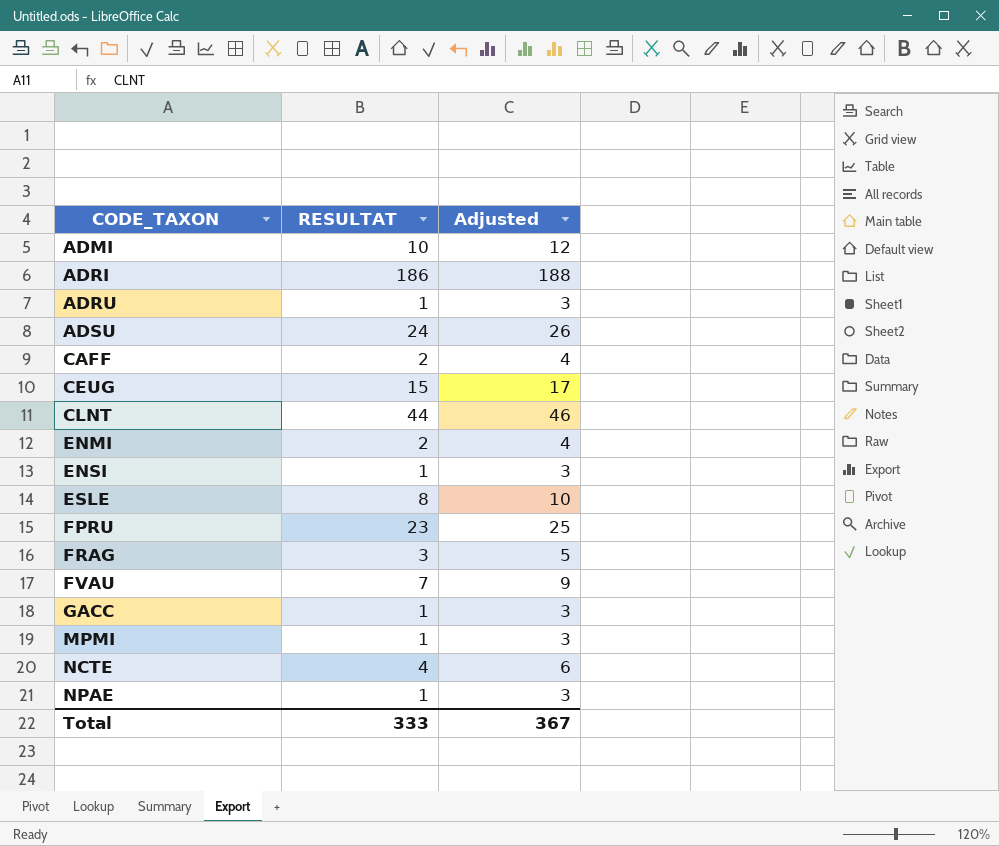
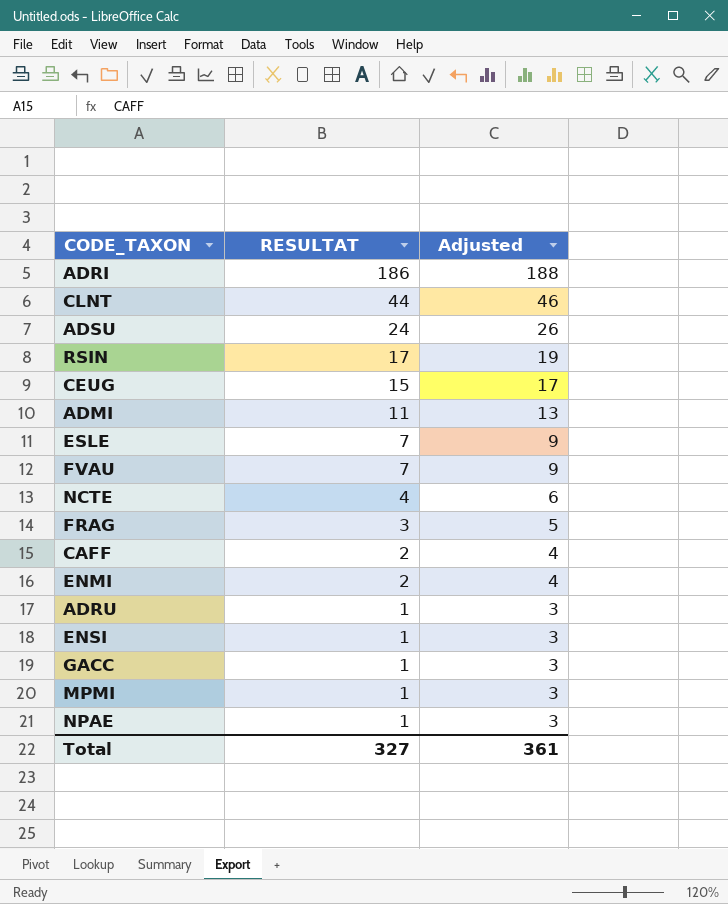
row order: CODE_TAXON ascending -> RESULTAT descending
row FPRU: 23 | 25 -> none
row RSIN: none -> 17 | 19
ADMI | RESULTAT: 10 -> 11
ADMI | Adjusted: 12 -> 13
ESLE | RESULTAT: 8 -> 7
ESLE | Adjusted: 10 -> 9
Total | RESULTAT: 333 -> 327
Total | Adjusted: 367 -> 361

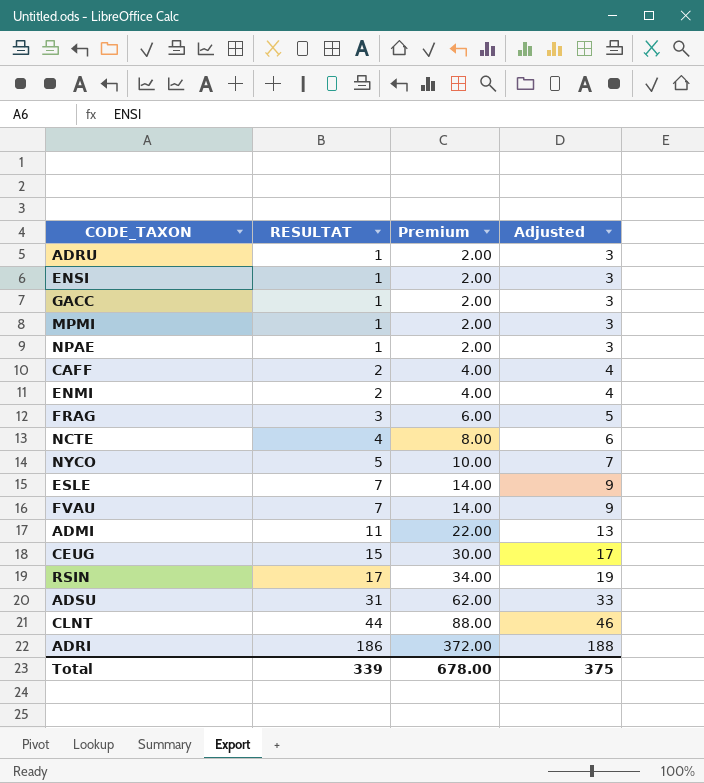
row order: RESULTAT descending -> RESULTAT ascending
column Premium | formula: none -> [RESULTAT] * 2
row NYCO: none -> 5 | 10.00 | 7
ADSU | RESULTAT: 24 -> 31
ADSU | Adjusted: 26 -> 33
Total | RESULTAT: 327 -> 339
Total | Adjusted: 361 -> 375

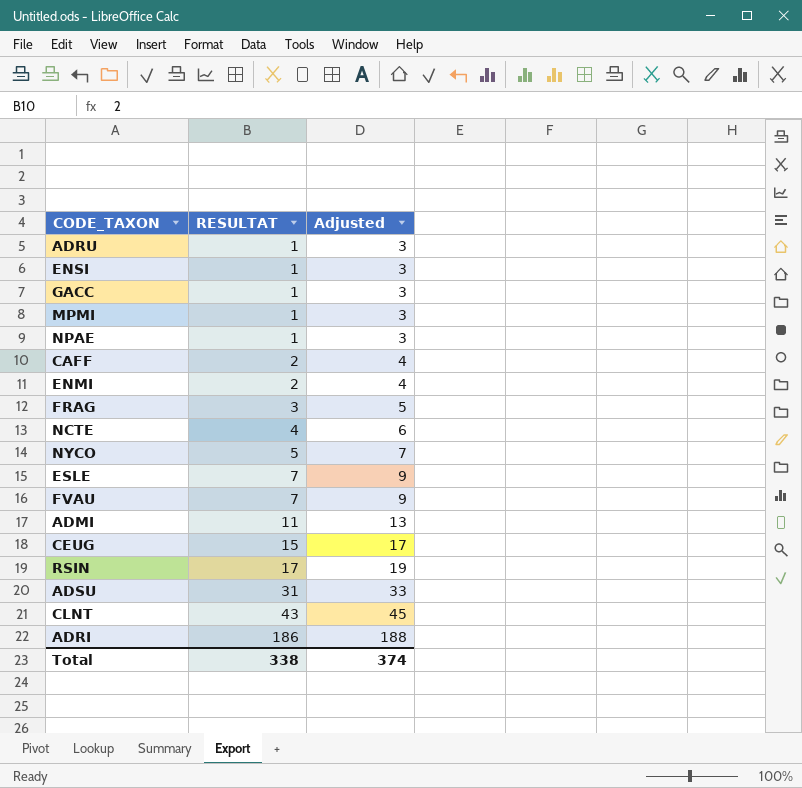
column Premium | formula: [RESULTAT] * 2 -> none
CLNT | RESULTAT: 44 -> 43
CLNT | Adjusted: 46 -> 45
Total | RESULTAT: 339 -> 338
Total | Adjusted: 375 -> 374

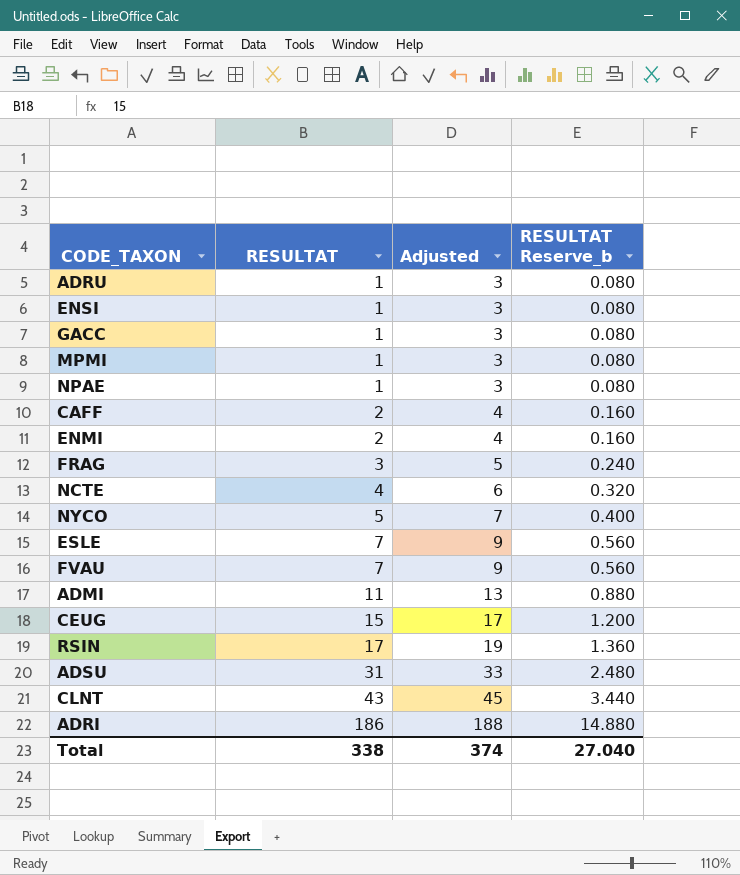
column RESULTAT Reserve_b | formula: none -> [RESULTAT] * 0.08

